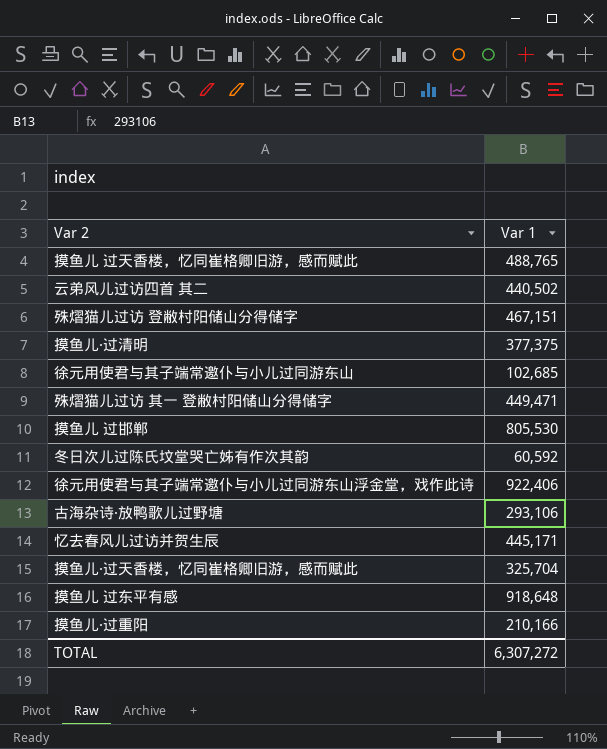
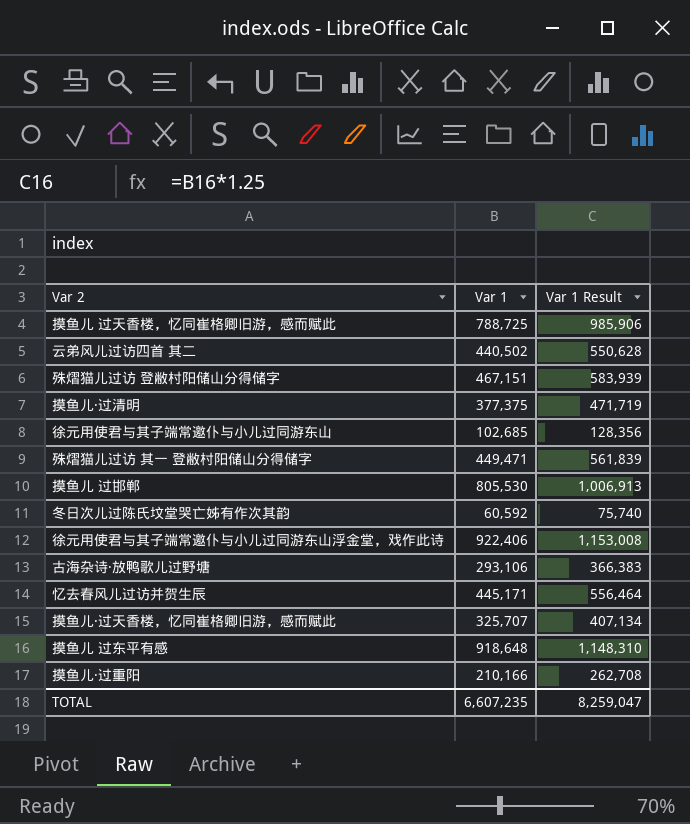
column Var 1 Result | formula: none -> [Var 1] * 1.25
摸鱼儿 过天香楼，忆同崔格卿旧游，感而赋此 | Var 1: 488,765 -> 788,725
摸鱼儿·过天香楼，忆同崔格卿旧游，感而赋此 | Var 1: 325,704 -> 325,707
TOTAL | Var 1: 6,307,272 -> 6,607,235

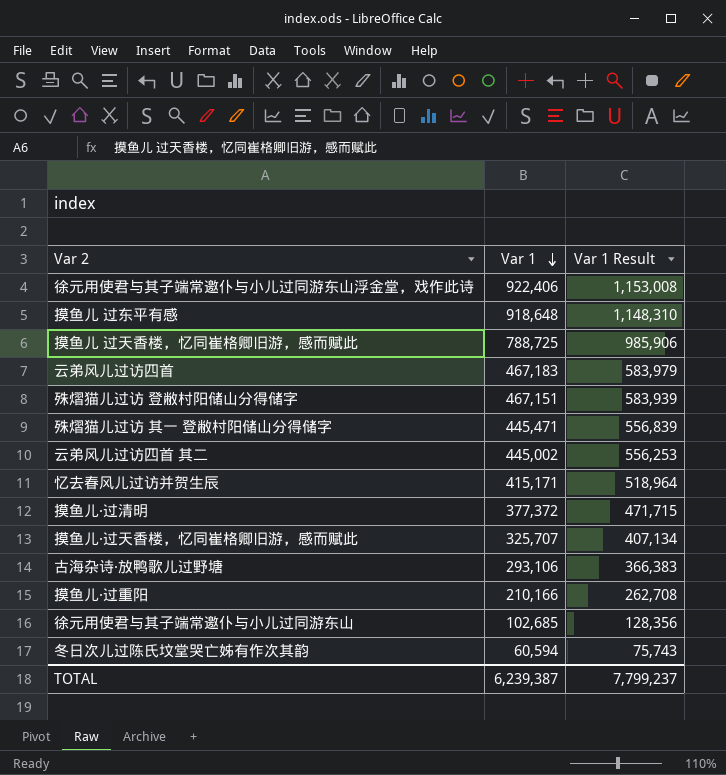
row order: none -> Var 1 descending
row 摸鱼儿 过邯郸: 805,530 | 1,006,913 -> none
row 云弟风儿过访四首: none -> 467,183 | 583,979
殊熠猫儿过访 其一 登敝村阳储山分得储字 | Var 1: 449,471 -> 445,471
殊熠猫儿过访 其一 登敝村阳储山分得储字 | Var 1 Result: 561,839 -> 556,839
云弟风儿过访四首 其二 | Var 1: 440,502 -> 445,002
云弟风儿过访四首 其二 | Var 1 Result: 550,628 -> 556,253
忆去春风儿过访并贺生辰 | Var 1: 445,171 -> 415,171
忆去春风儿过访并贺生辰 | Var 1 Result: 556,464 -> 518,964
摸鱼儿·过清明 | Var 1: 377,375 -> 377,372
摸鱼儿·过清明 | Var 1 Result: 471,719 -> 471,715
冬日次儿过陈氏坟堂哭亡姊有作次其韵 | Var 1: 60,592 -> 60,594
冬日次儿过陈氏坟堂哭亡姊有作次其韵 | Var 1 Result: 75,740 -> 75,743
TOTAL | Var 1: 6,607,235 -> 6,239,387
TOTAL | Var 1 Result: 8,259,047 -> 7,799,237

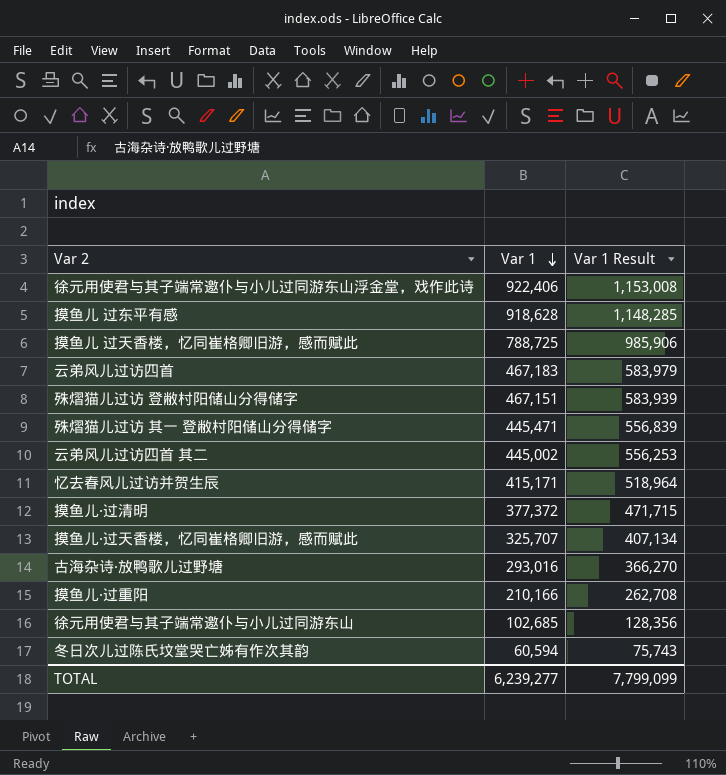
摸鱼儿 过东平有感 | Var 1: 918,648 -> 918,628
摸鱼儿 过东平有感 | Var 1 Result: 1,148,310 -> 1,148,285
古海杂诗·放鸭歌儿过野塘 | Var 1: 293,106 -> 293,016
古海杂诗·放鸭歌儿过野塘 | Var 1 Result: 366,383 -> 366,270
TOTAL | Var 1: 6,239,387 -> 6,239,277
TOTAL | Var 1 Result: 7,799,237 -> 7,799,099

